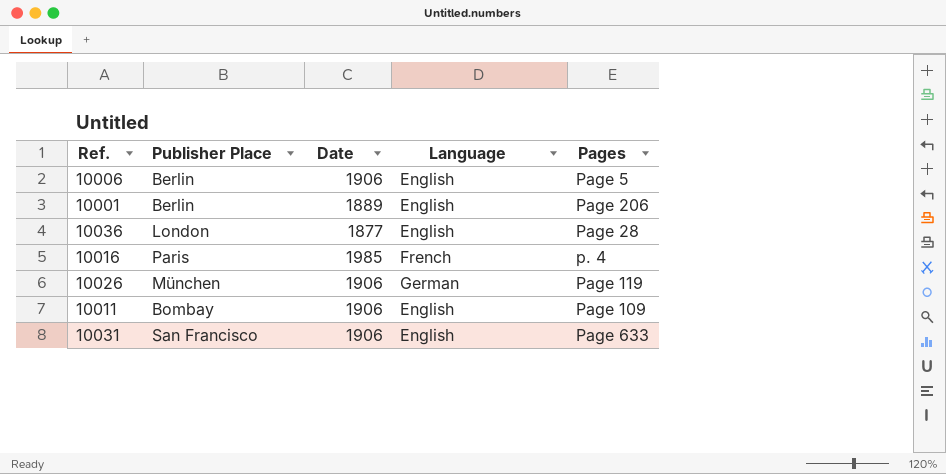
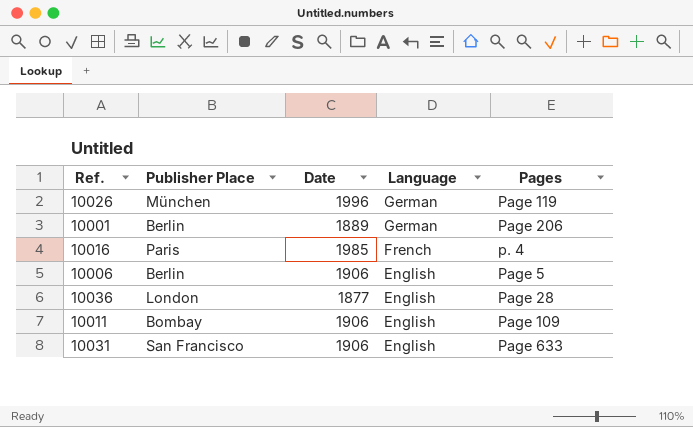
row order: none -> Language descending
10026 | Date: 1906 -> 1996
10001 | Language: English -> German

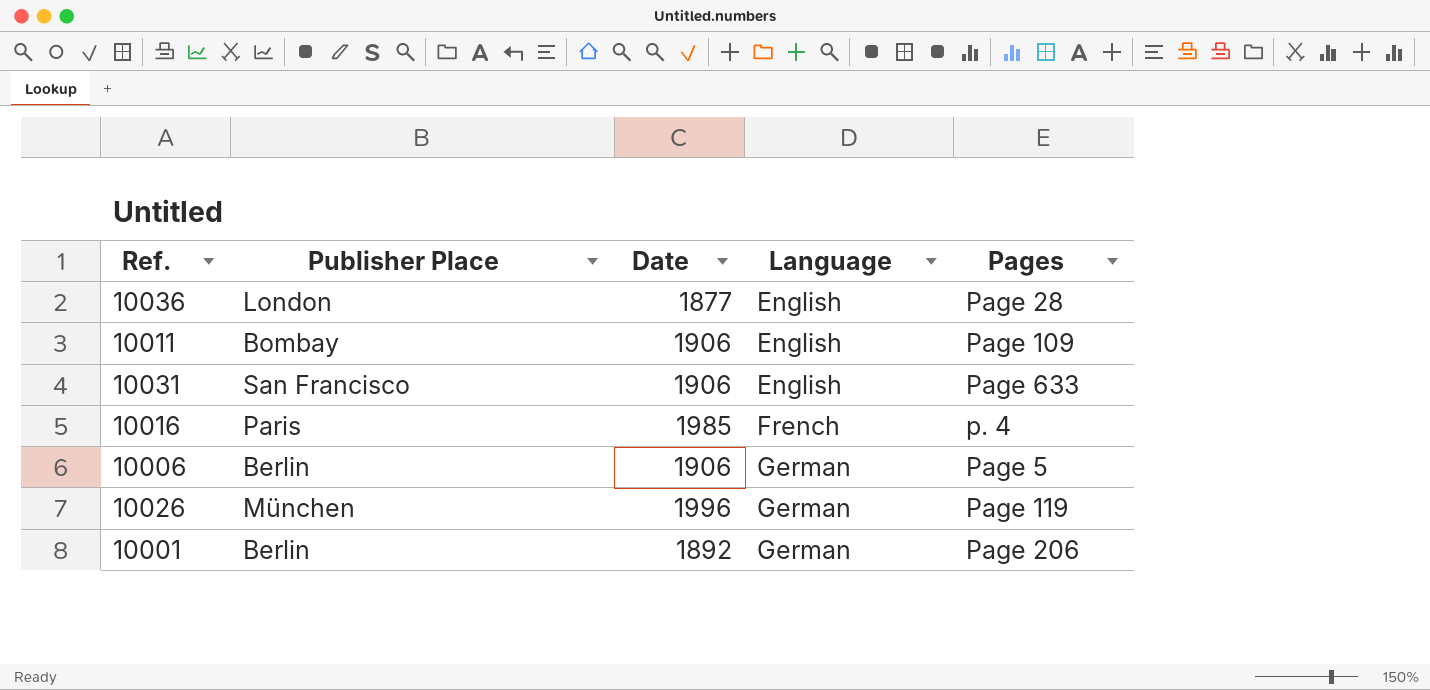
row order: Language descending -> Language ascending
10006 | Language: English -> German
10001 | Date: 1889 -> 1892

